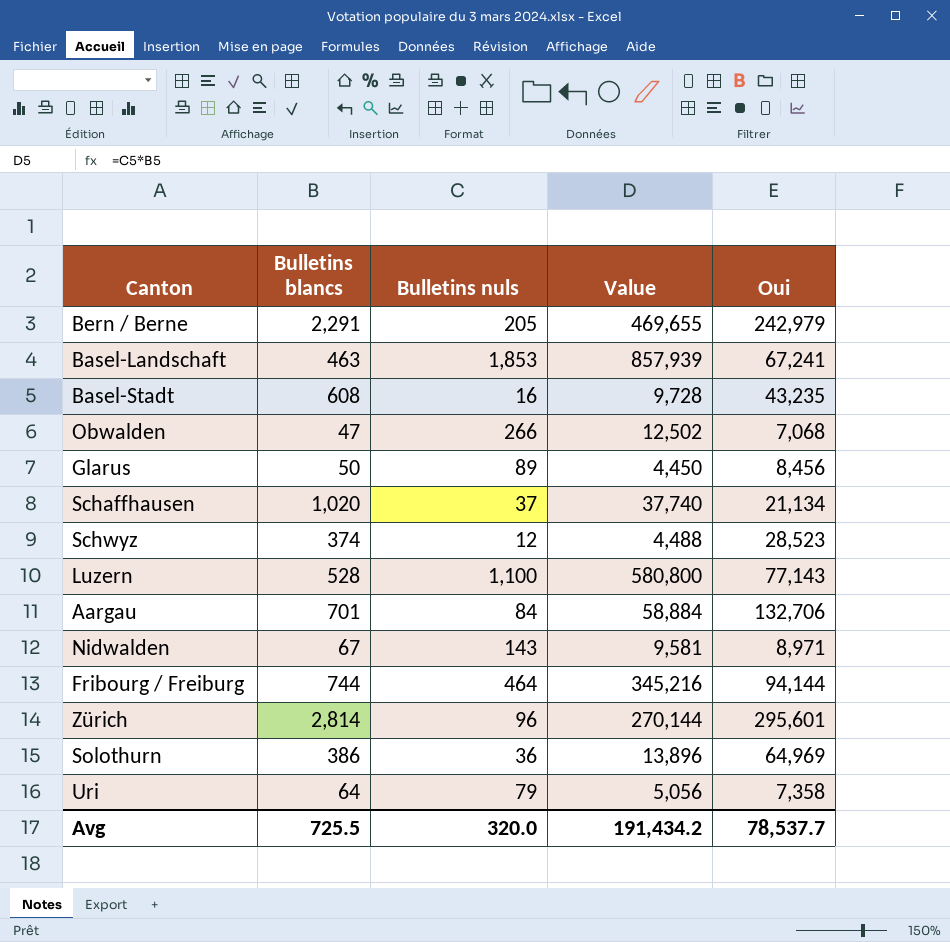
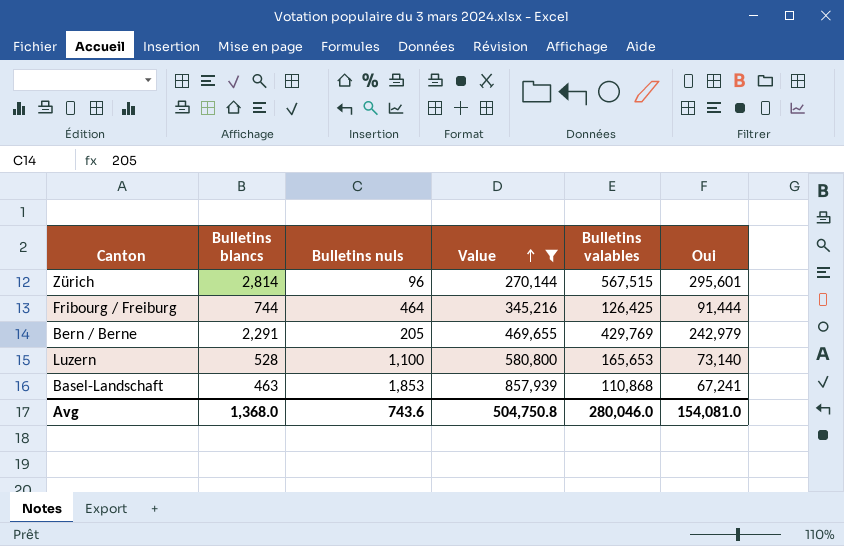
filter: none -> Value >= 270,144
row order: none -> Value ascending
column Bulletins valables | position: none -> 5
Fribourg / Freiburg | Oui: 94,144 -> 91,444
Luzern | Oui: 77,143 -> 73,140
Avg | Bulletins blancs: 725.5 -> 1,368.0
Avg | Bulletins nuls: 320.0 -> 743.6
Avg | Value: 191,434.2 -> 504,750.8
Avg | Oui: 78,537.7 -> 154,081.0

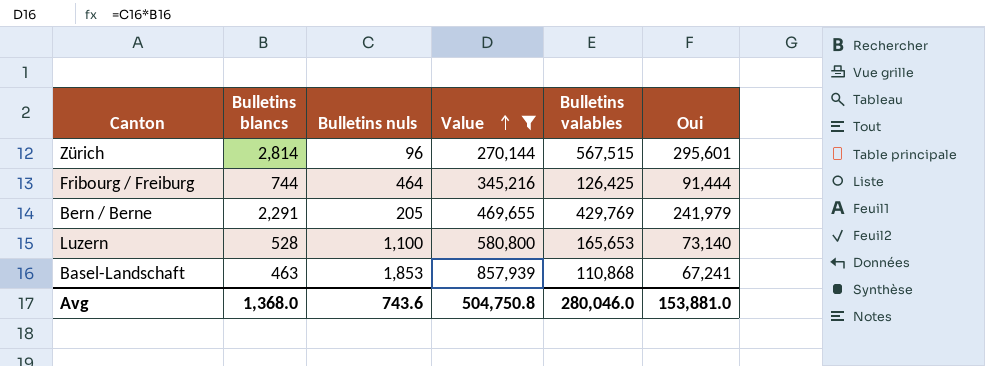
Bern / Berne | Oui: 242,979 -> 241,979
Avg | Oui: 154,081.0 -> 153,881.0

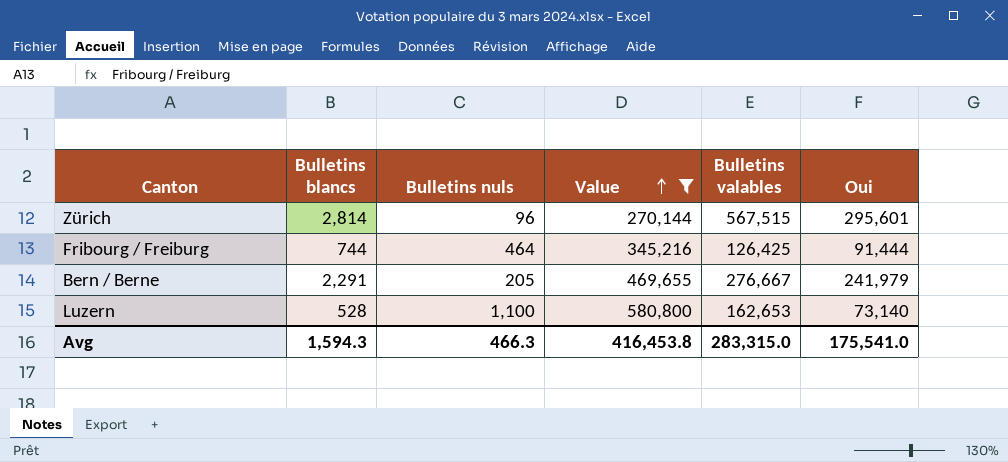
row Basel-Landschaft: 463 | 1,853 | 857,939 | 110,868 | 67,241 -> none
Bern / Berne | Bulletins valables: 429,769 -> 276,667
Luzern | Bulletins valables: 165,653 -> 162,653
Avg | Bulletins blancs: 1,368.0 -> 1,594.3
Avg | Bulletins nuls: 743.6 -> 466.3
Avg | Value: 504,750.8 -> 416,453.8
Avg | Bulletins valables: 280,046.0 -> 283,315.0
Avg | Oui: 153,881.0 -> 175,541.0

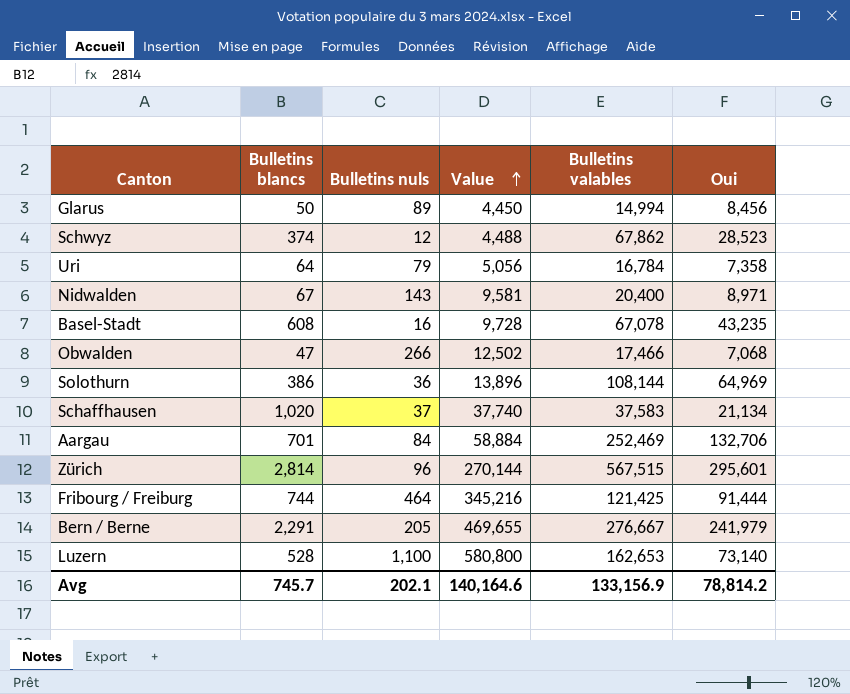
filter: Value >= 270,144 -> none
Fribourg / Freiburg | Bulletins valables: 126,425 -> 121,425
Avg | Bulletins blancs: 1,594.3 -> 745.7
Avg | Bulletins nuls: 466.3 -> 202.1
Avg | Value: 416,453.8 -> 140,164.6
Avg | Bulletins valables: 283,315.0 -> 133,156.9
Avg | Oui: 175,541.0 -> 78,814.2

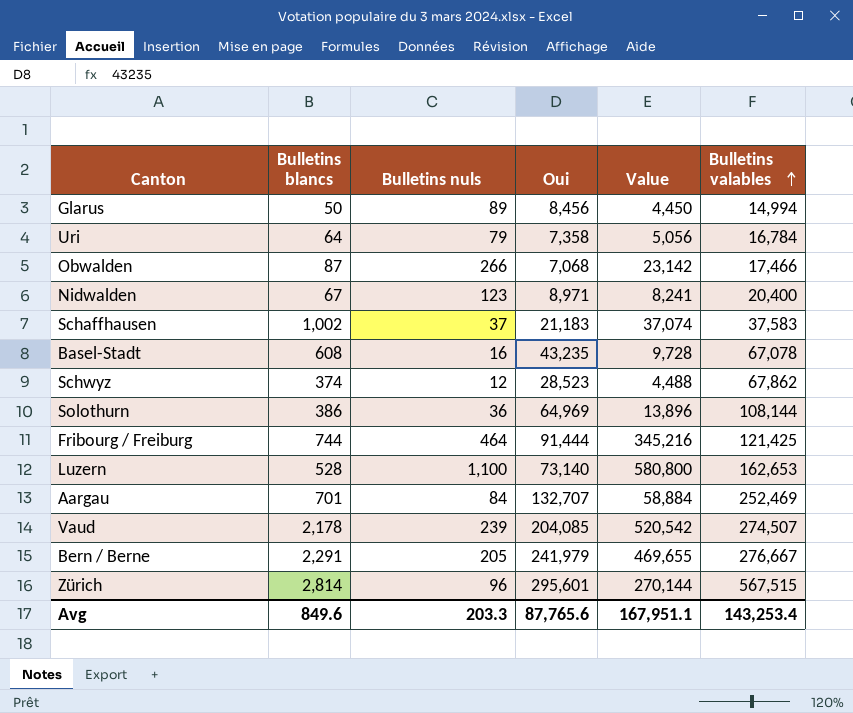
row order: Value ascending -> Bulletins valables ascending
column Oui | position: 6 -> 4
Obwalden | Bulletins blancs: 47 -> 87
Obwalden | Value: 12,502 -> 23,142
Nidwalden | Bulletins nuls: 143 -> 123
Nidwalden | Value: 9,581 -> 8,241
Schaffhausen | Bulletins blancs: 1,020 -> 1,002
Schaffhausen | Oui: 21,134 -> 21,183
Schaffhausen | Value: 37,740 -> 37,074
Aargau | Oui: 132,706 -> 132,707
row Vaud: none -> 2,178 | 239 | 204,085 | 520,542 | 274,507
Avg | Bulletins blancs: 745.7 -> 849.6
Avg | Bulletins nuls: 202.1 -> 203.3
Avg | Oui: 78,814.2 -> 87,765.6
Avg | Value: 140,164.6 -> 167,951.1
Avg | Bulletins valables: 133,156.9 -> 143,253.4

